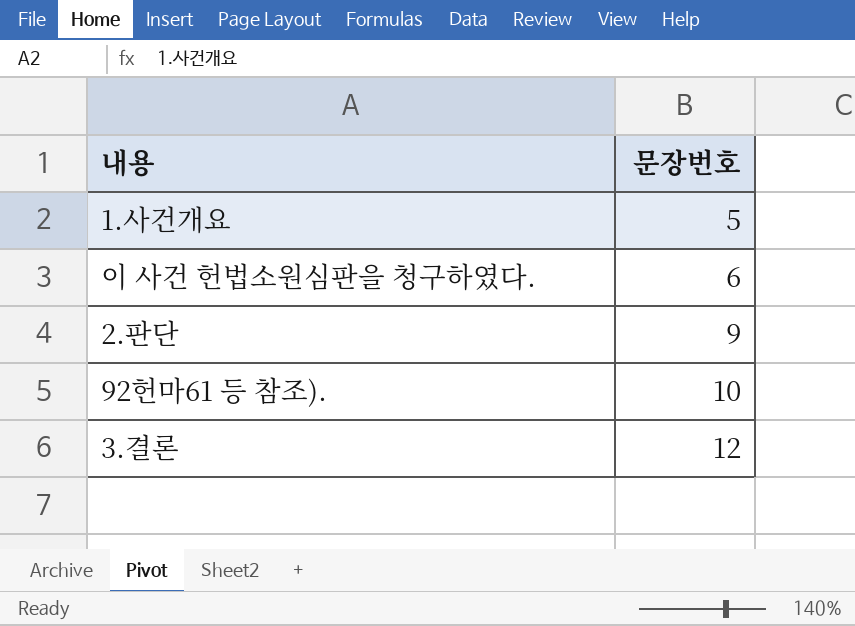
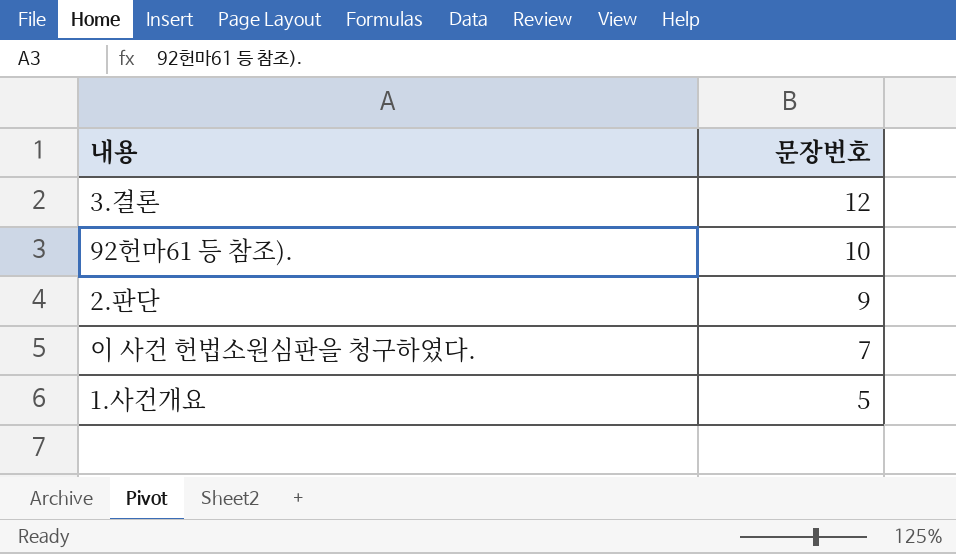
row order: 문장번호 ascending -> 문장번호 descending
이 사건 헌법소원심판을 청구하였다. | 문장번호: 6 -> 7

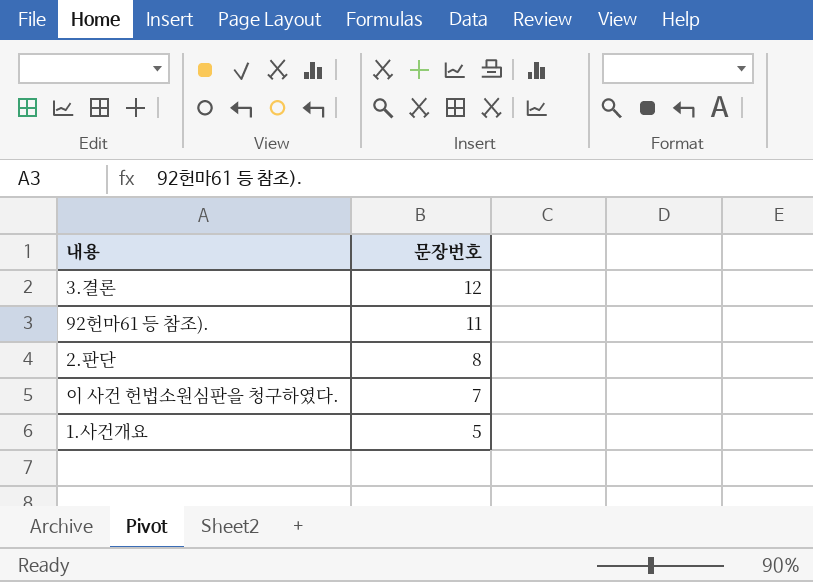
92헌마61 등 참조). | 문장번호: 10 -> 11
2.판단 | 문장번호: 9 -> 8

